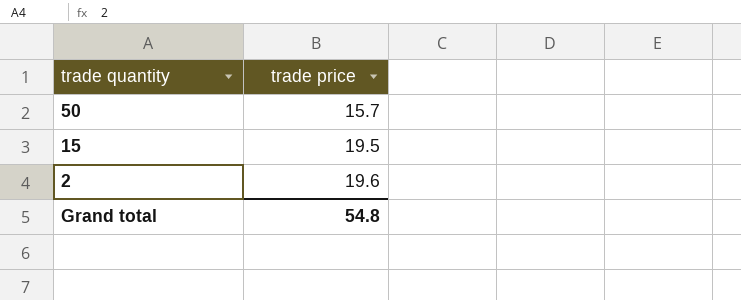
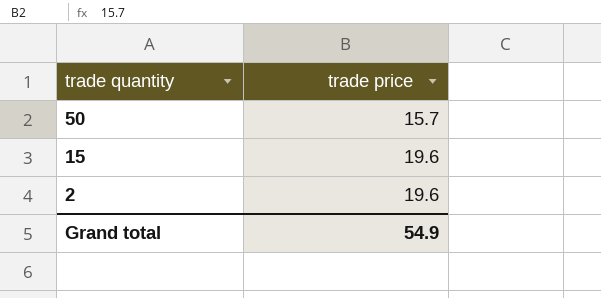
15 | trade price: 19.5 -> 19.6
Grand total | trade price: 54.8 -> 54.9

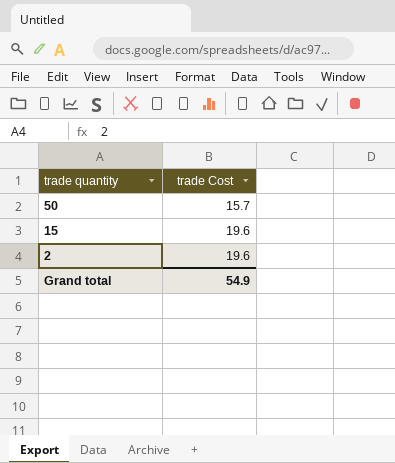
column name: trade price -> trade Cost

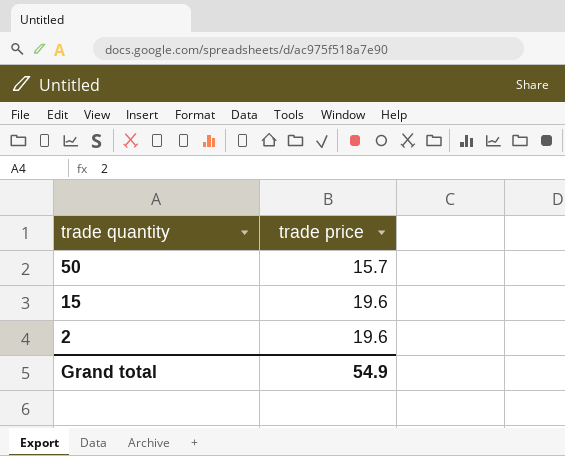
column name: trade Cost -> trade price

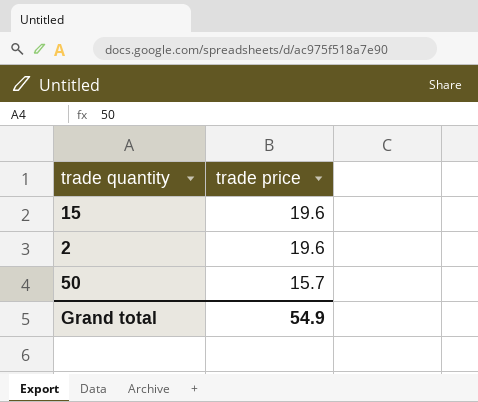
row order: trade quantity descending -> trade price descending

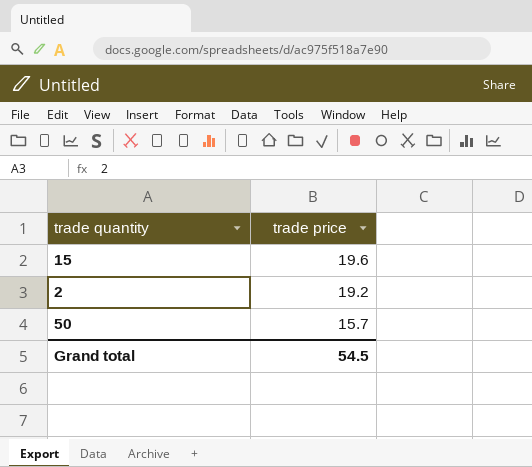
2 | trade price: 19.6 -> 19.2
Grand total | trade price: 54.9 -> 54.5

